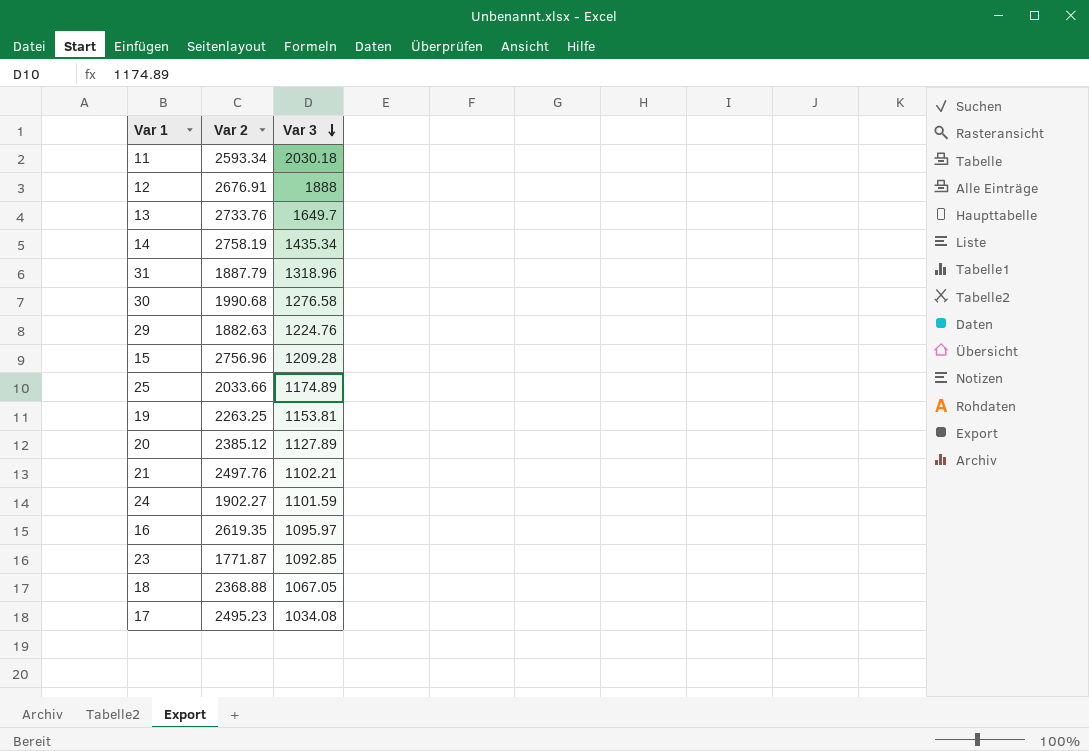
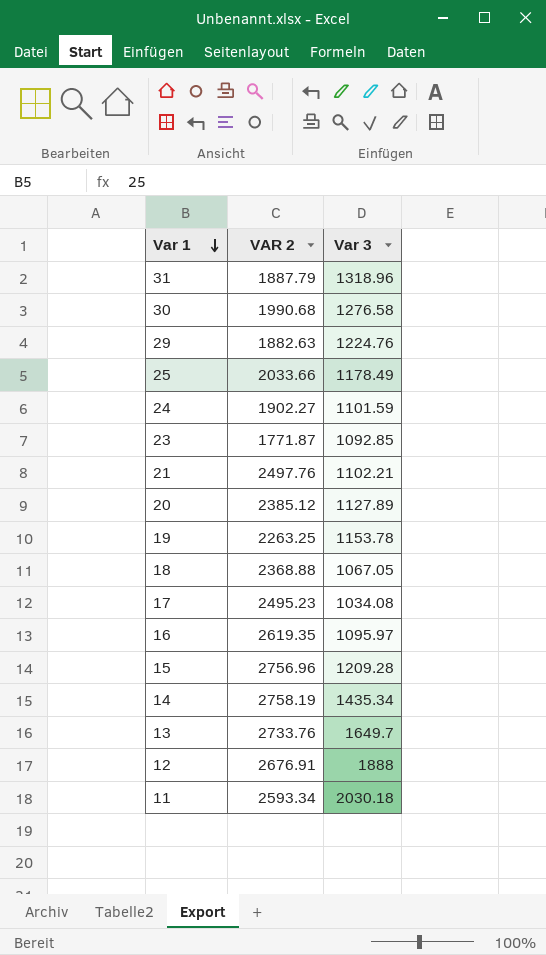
row order: Var 3 descending -> Var 1 descending
column name: Var 2 -> VAR 2
25 | Var 3: 1174.89 -> 1178.49
19 | Var 3: 1153.81 -> 1153.78

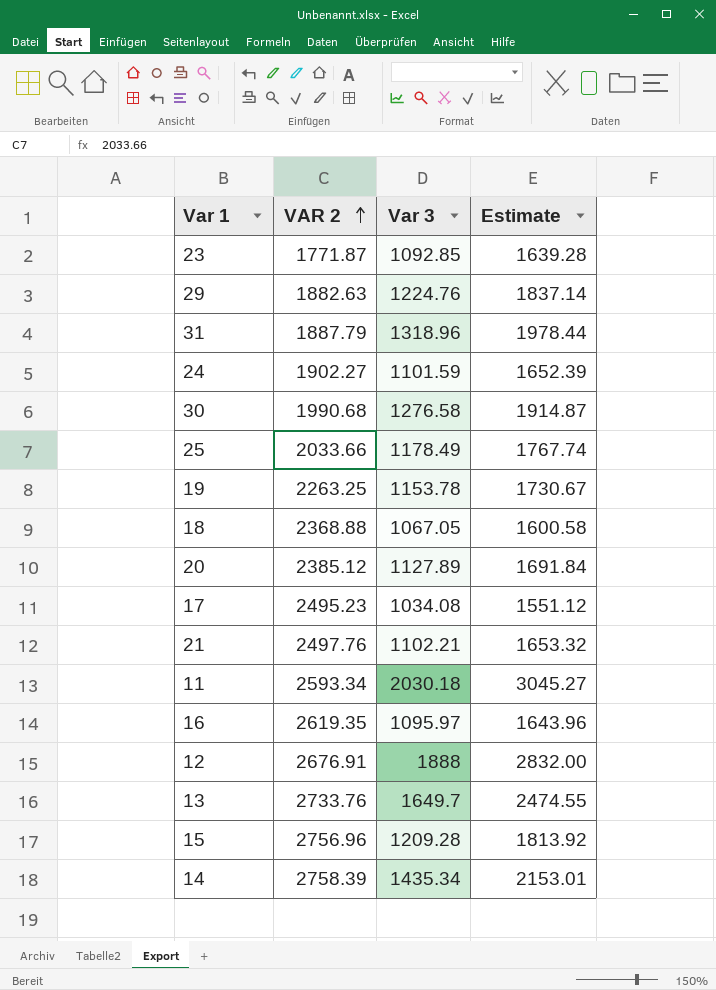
row order: Var 1 descending -> VAR 2 ascending
column Estimate | formula: none -> [Var 3] * 1.5
14 | VAR 2: 2758.19 -> 2758.39

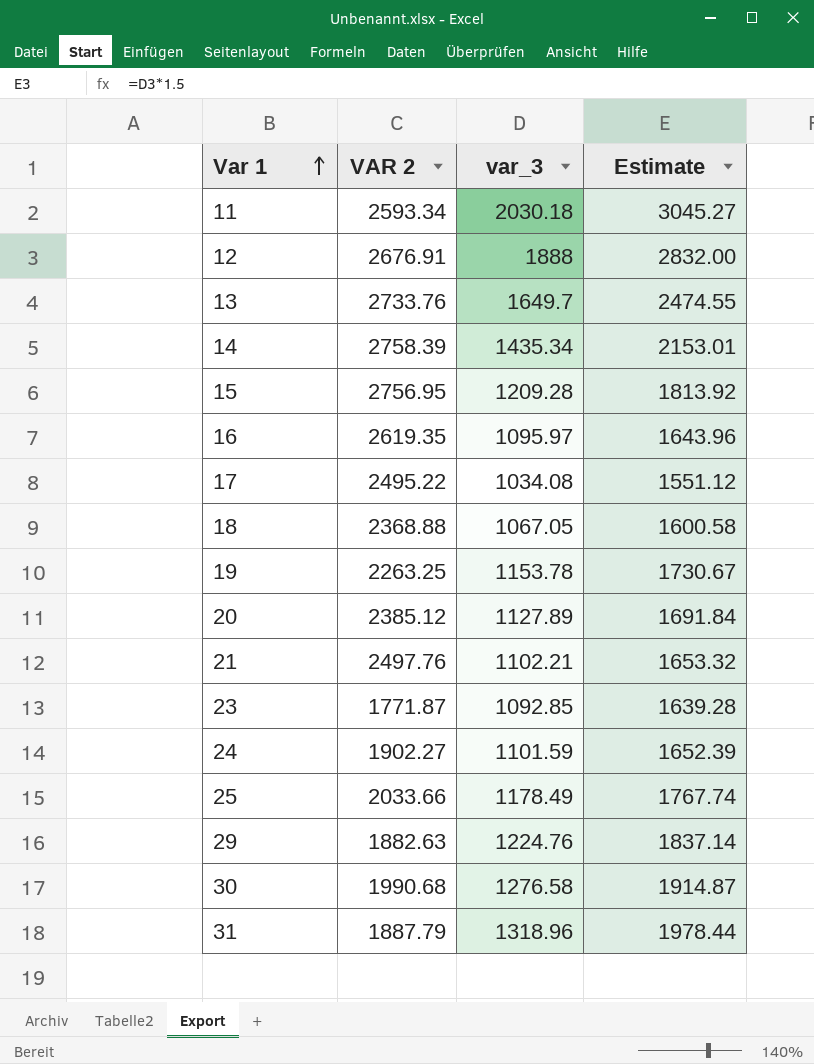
row order: VAR 2 ascending -> Var 1 ascending
column name: Var 3 -> var_3
15 | VAR 2: 2756.96 -> 2756.95
17 | VAR 2: 2495.23 -> 2495.22

